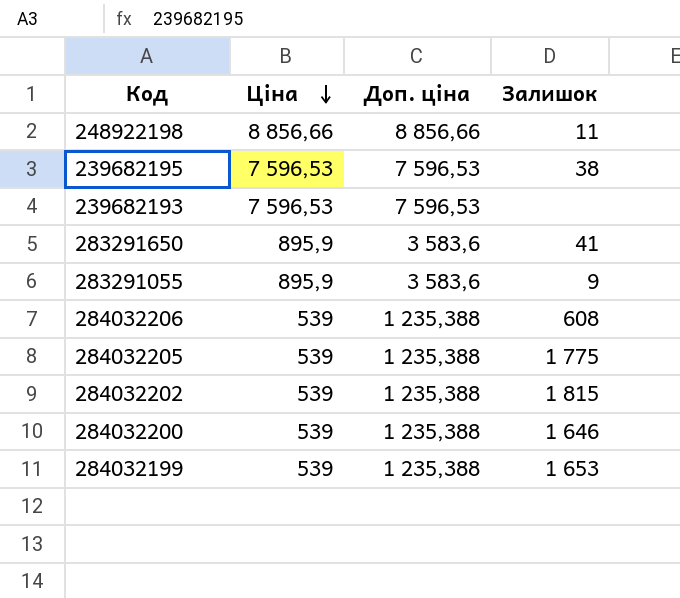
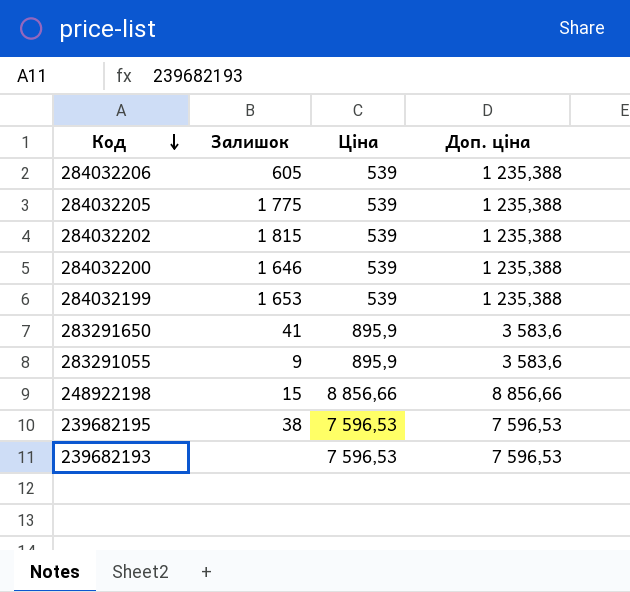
row order: Ціна descending -> Код descending
column Залишок | position: 4 -> 2
284032206 | Залишок: 608 -> 605
248922198 | Залишок: 11 -> 15

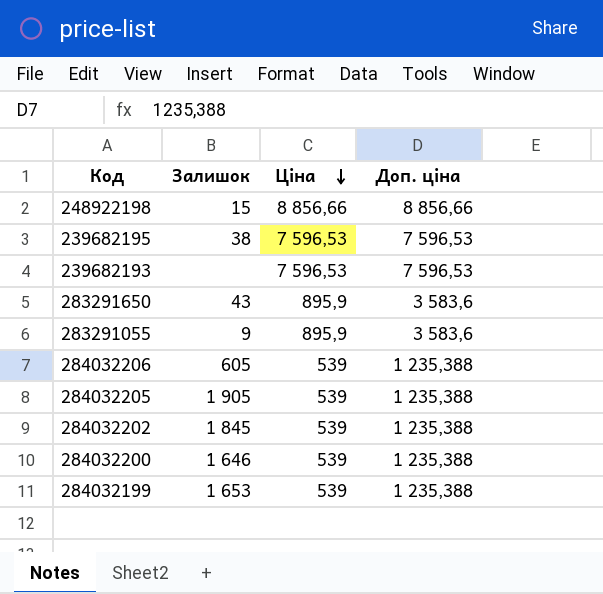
row order: Код descending -> Ціна descending
283291650 | Залишок: 41 -> 43
284032205 | Залишок: 1 775 -> 1 905
284032202 | Залишок: 1 815 -> 1 845

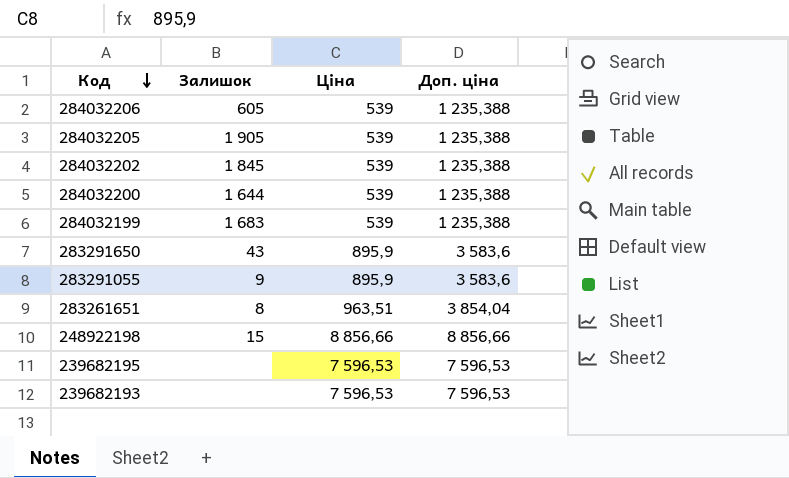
row order: Ціна descending -> Код descending
284032200 | Залишок: 1 646 -> 1 644
284032199 | Залишок: 1 653 -> 1 683
row 283261651: none -> 8 | 963,51 | 3 854,04
239682195 | Залишок: 38 -> none

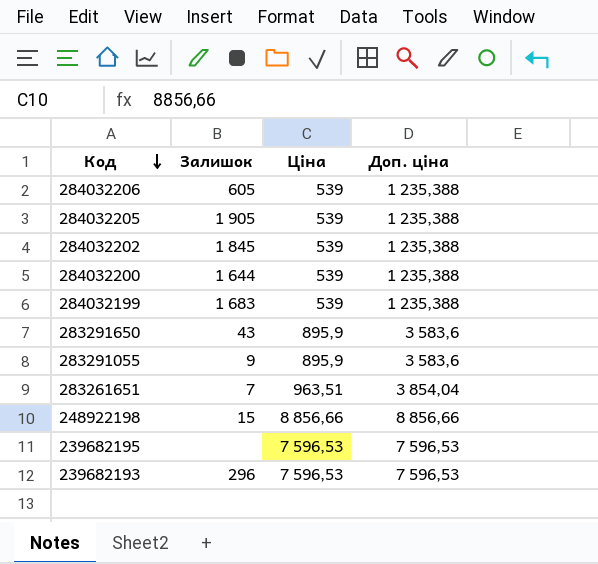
283261651 | Залишок: 8 -> 7
239682193 | Залишок: none -> 296

